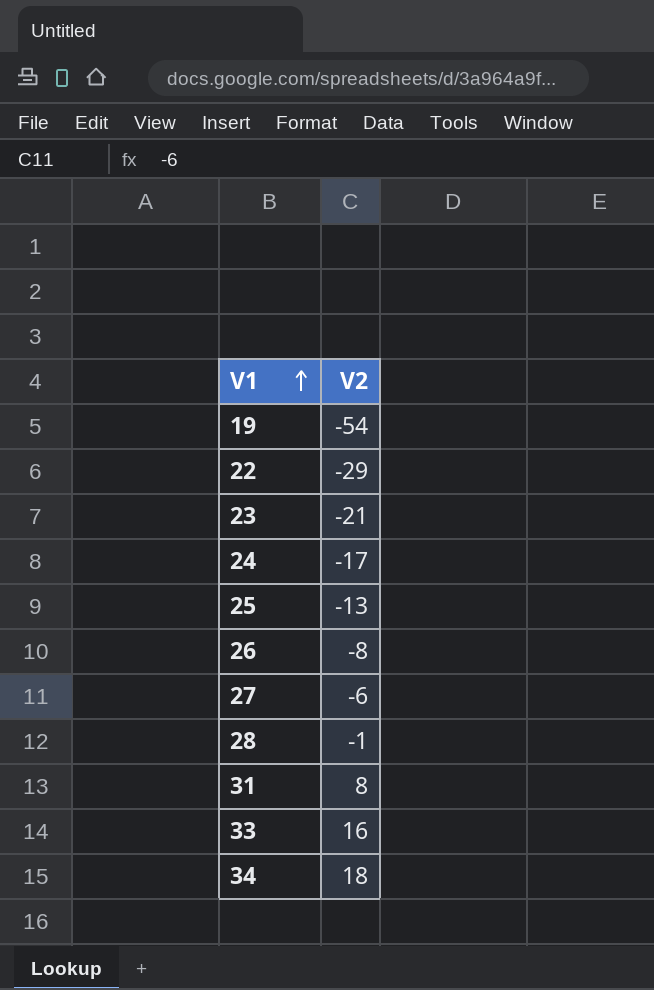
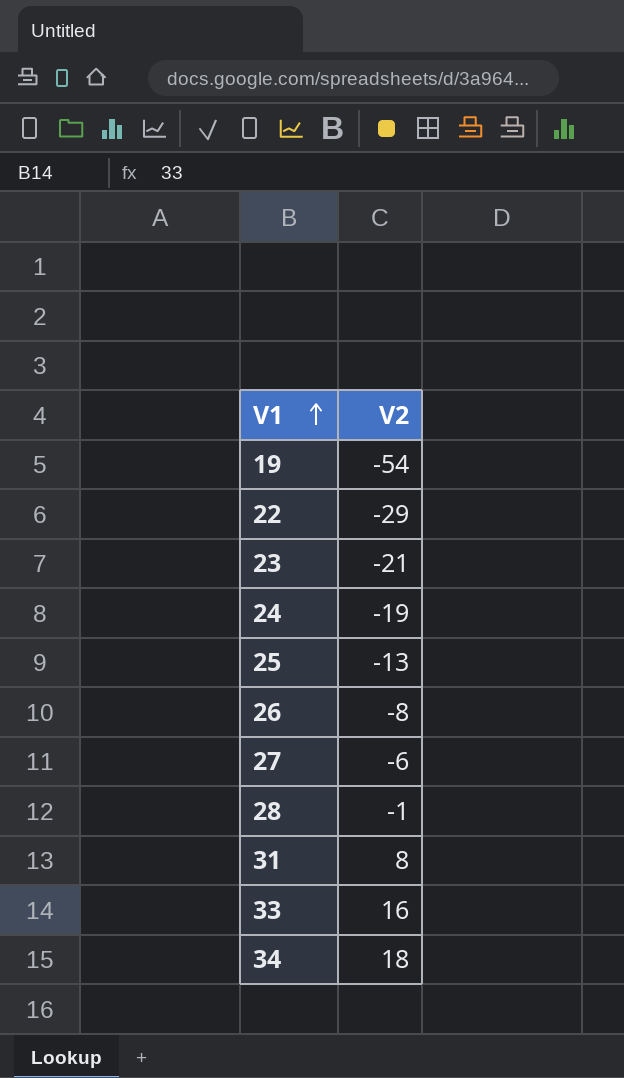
24 | V2: -17 -> -19

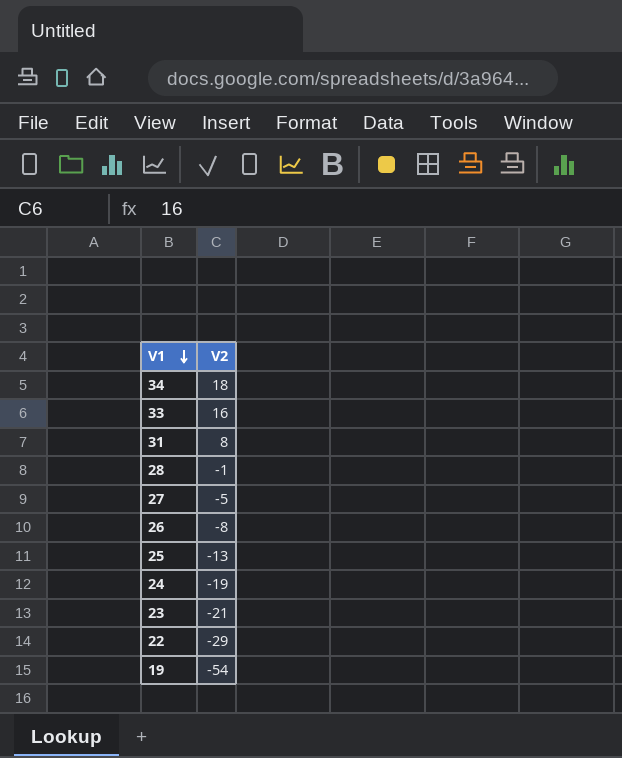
row order: V1 ascending -> V1 descending
27 | V2: -6 -> -5

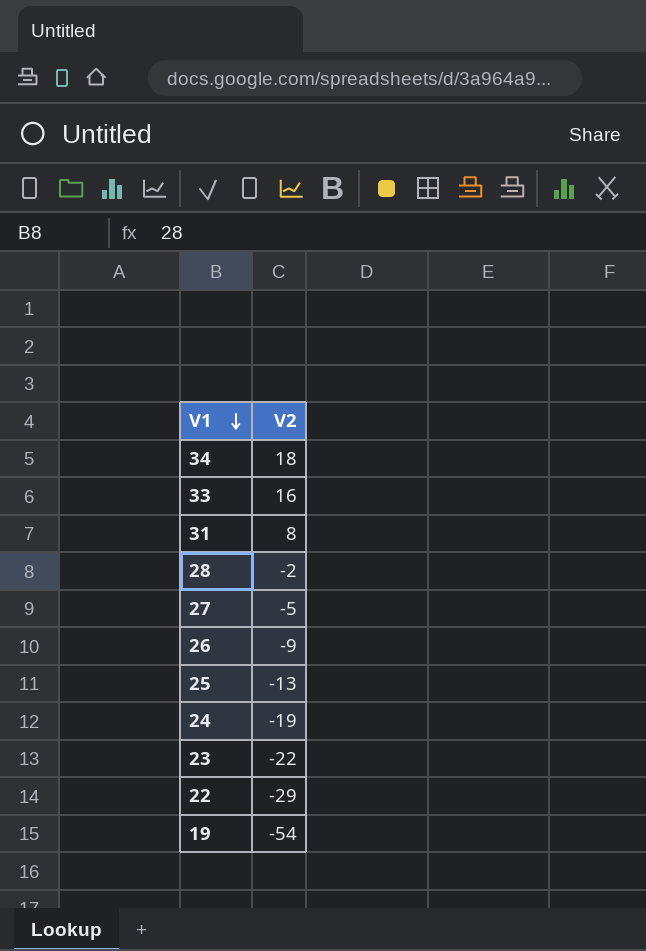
28 | V2: -1 -> -2
26 | V2: -8 -> -9
23 | V2: -21 -> -22

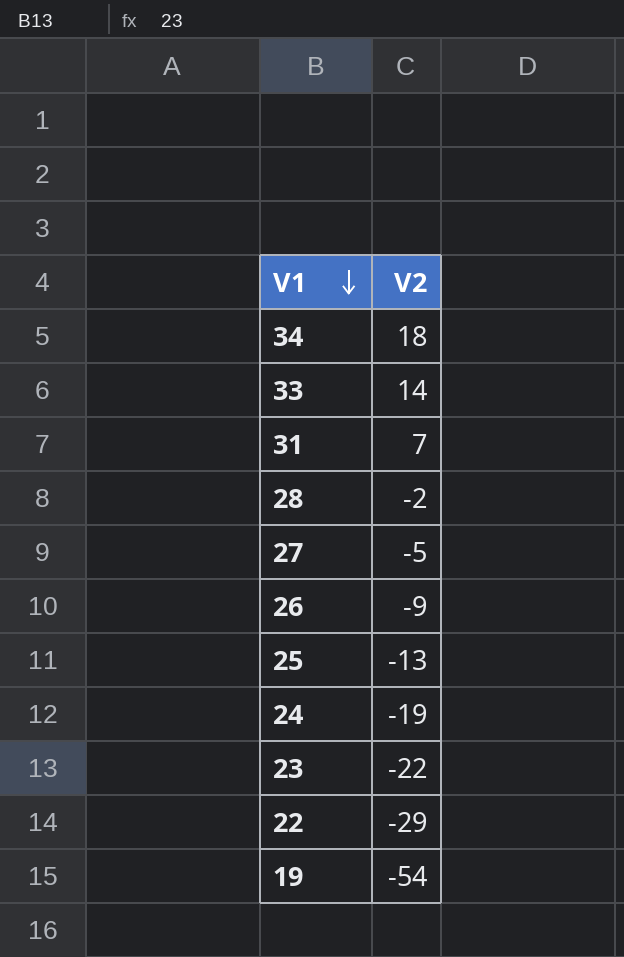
33 | V2: 16 -> 14
31 | V2: 8 -> 7

